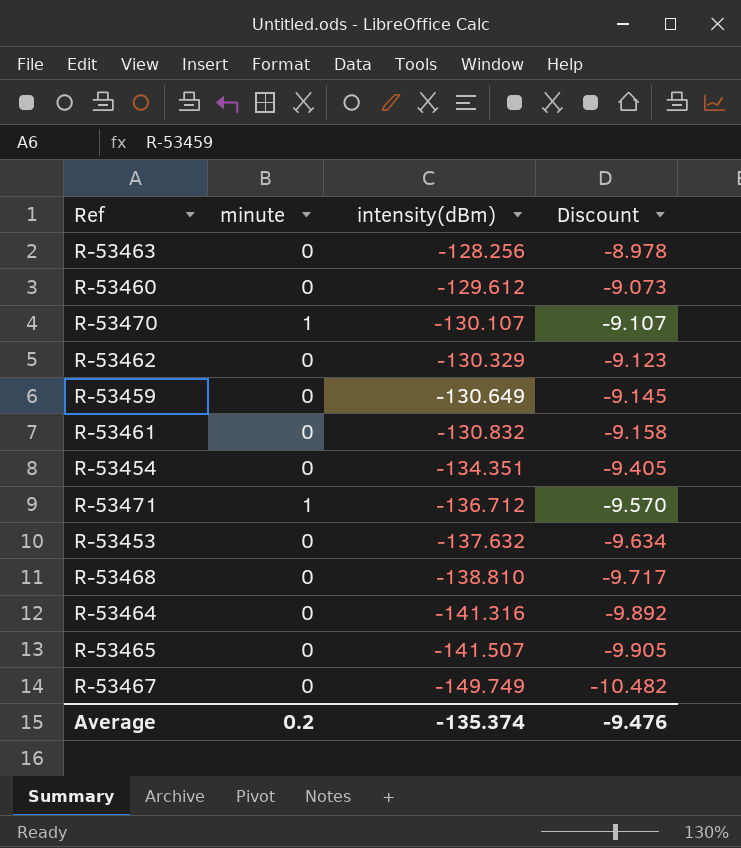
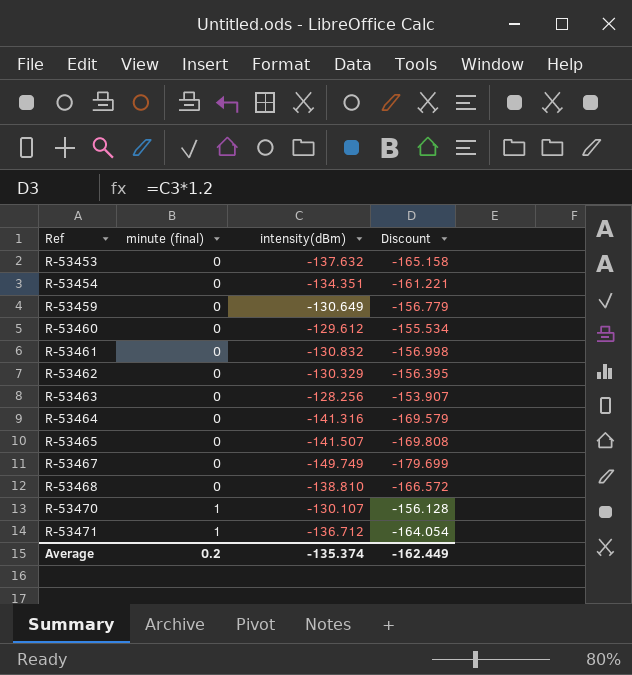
row order: intensity(dBm) descending -> Ref ascending
column name: minute -> minute (final)
column Discount | formula: [intensity(dBm)] * 0.07 -> [intensity(dBm)] * 1.2
Average | Discount: -9.476 -> -162.449

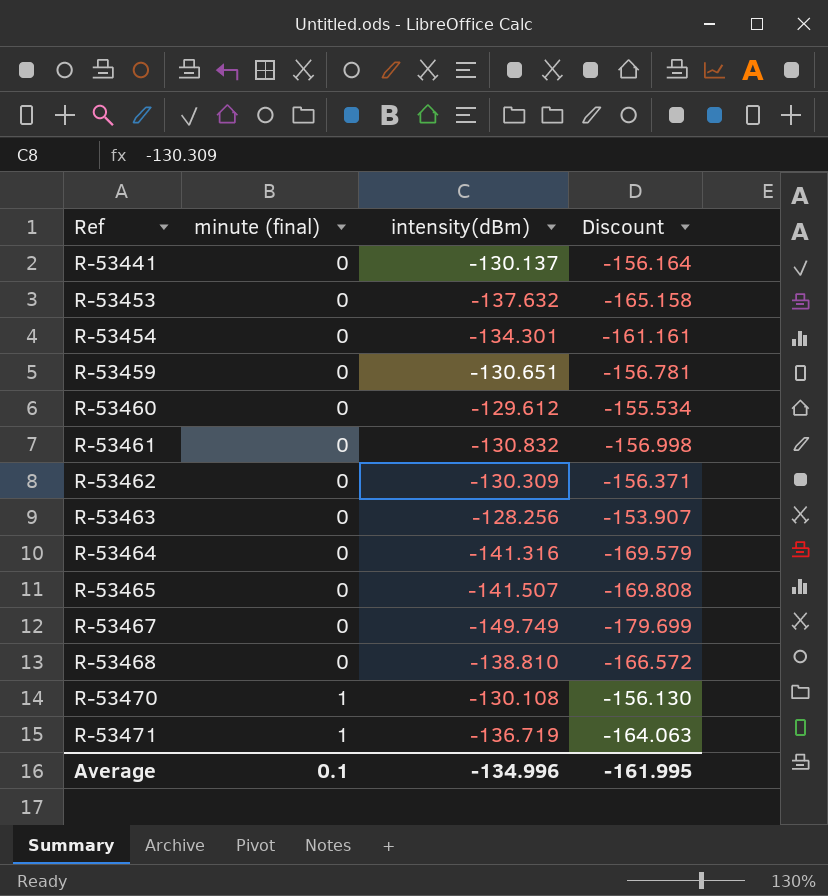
row R-53441: none -> 0 | -130.137 | -156.164
R-53454 | intensity(dBm): -134.351 -> -134.301
R-53454 | Discount: -161.221 -> -161.161
R-53459 | intensity(dBm): -130.649 -> -130.651
R-53459 | Discount: -156.779 -> -156.781
R-53462 | intensity(dBm): -130.329 -> -130.309
R-53462 | Discount: -156.395 -> -156.371
R-53470 | intensity(dBm): -130.107 -> -130.108
R-53470 | Discount: -156.128 -> -156.130
R-53471 | intensity(dBm): -136.712 -> -136.719
R-53471 | Discount: -164.054 -> -164.063
Average | minute (final): 0.2 -> 0.1
Average | intensity(dBm): -135.374 -> -134.996
Average | Discount: -162.449 -> -161.995

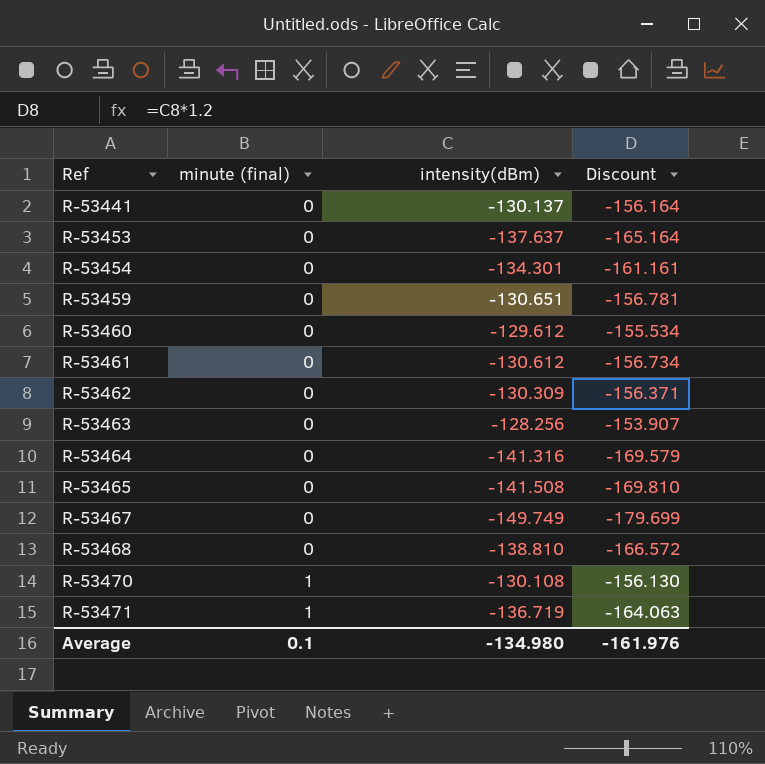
R-53453 | intensity(dBm): -137.632 -> -137.637
R-53453 | Discount: -165.158 -> -165.164
R-53461 | intensity(dBm): -130.832 -> -130.612
R-53461 | Discount: -156.998 -> -156.734
R-53465 | intensity(dBm): -141.507 -> -141.508
R-53465 | Discount: -169.808 -> -169.810
Average | intensity(dBm): -134.996 -> -134.980
Average | Discount: -161.995 -> -161.976

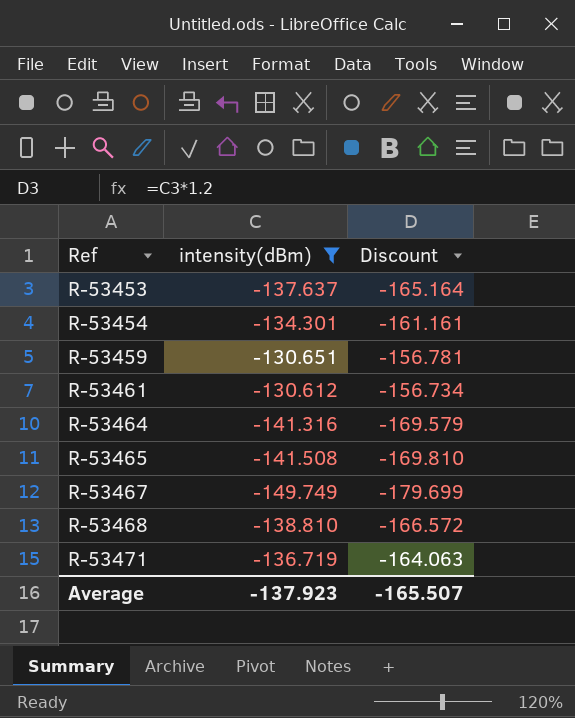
filter: none -> intensity(dBm) <= -130.612
column minute (final) | position: 2 -> none
Average | intensity(dBm): -134.980 -> -137.923
Average | Discount: -161.976 -> -165.507

